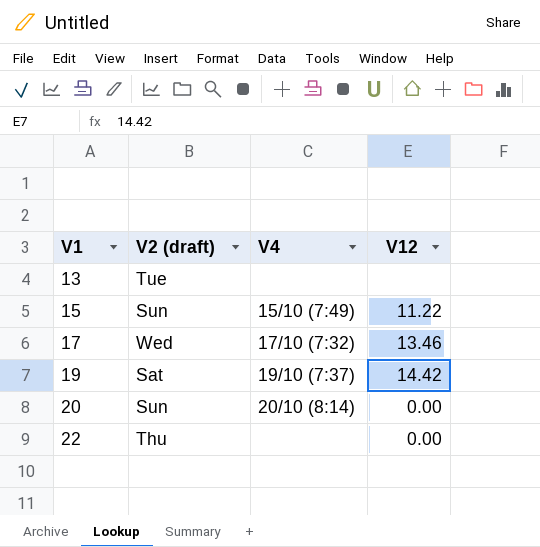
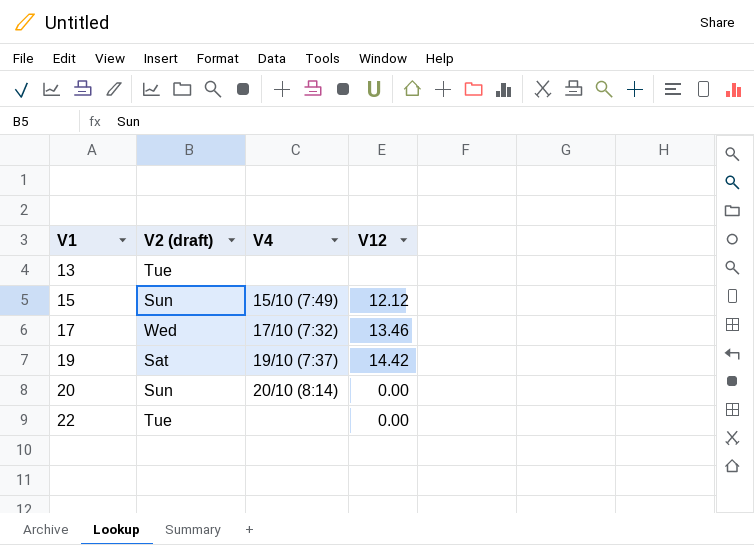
15 | V12: 11.22 -> 12.12
22 | V2 (draft): Thu -> Tue

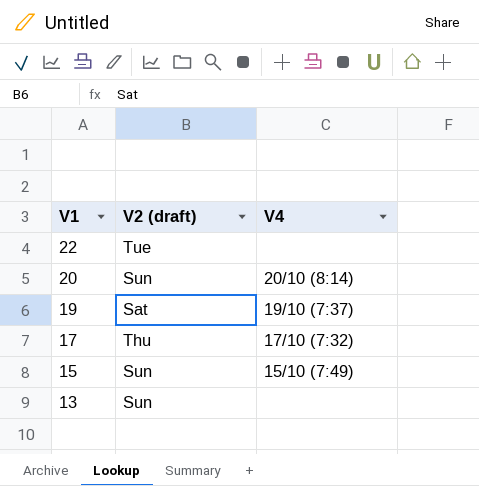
row order: V1 ascending -> V1 descending
column V12 | position: 4 -> none
17 | V2 (draft): Wed -> Thu
13 | V2 (draft): Tue -> Sun

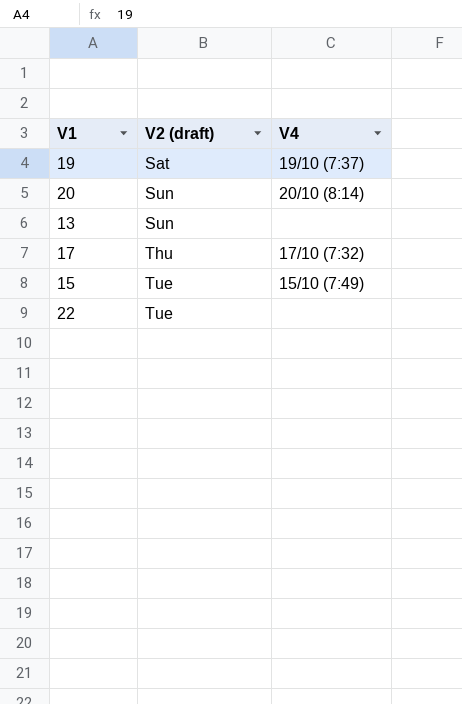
row order: V1 descending -> V2 (draft) ascending
15 | V2 (draft): Sun -> Tue

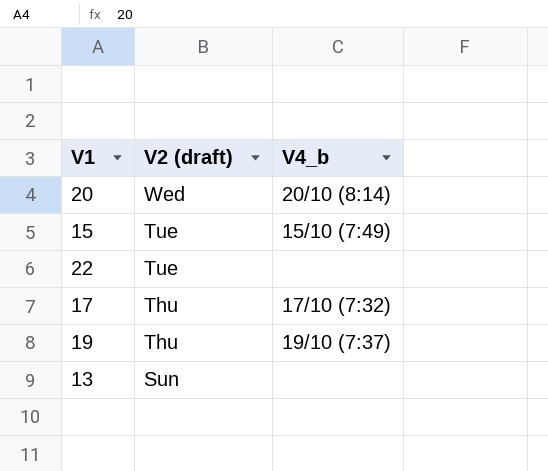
row order: V2 (draft) ascending -> V2 (draft) descending
column name: V4 -> V4_b
20 | V2 (draft): Sun -> Wed
19 | V2 (draft): Sat -> Thu

